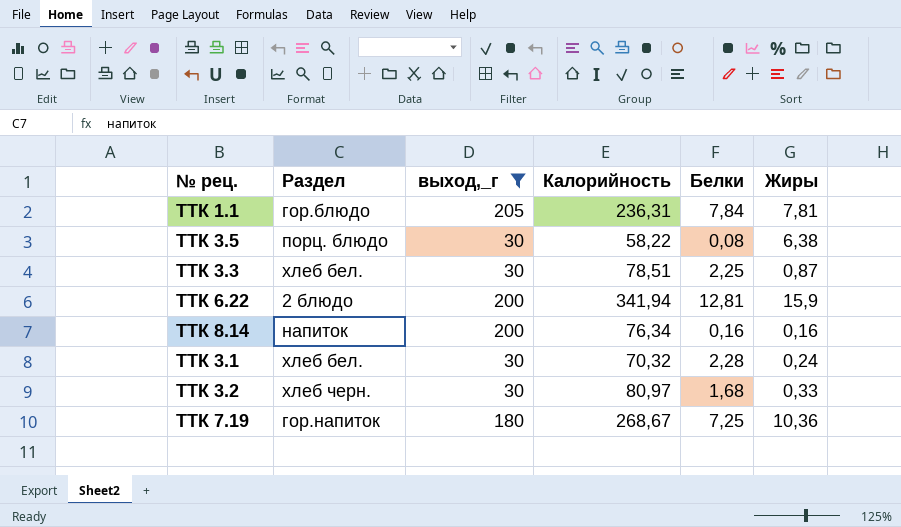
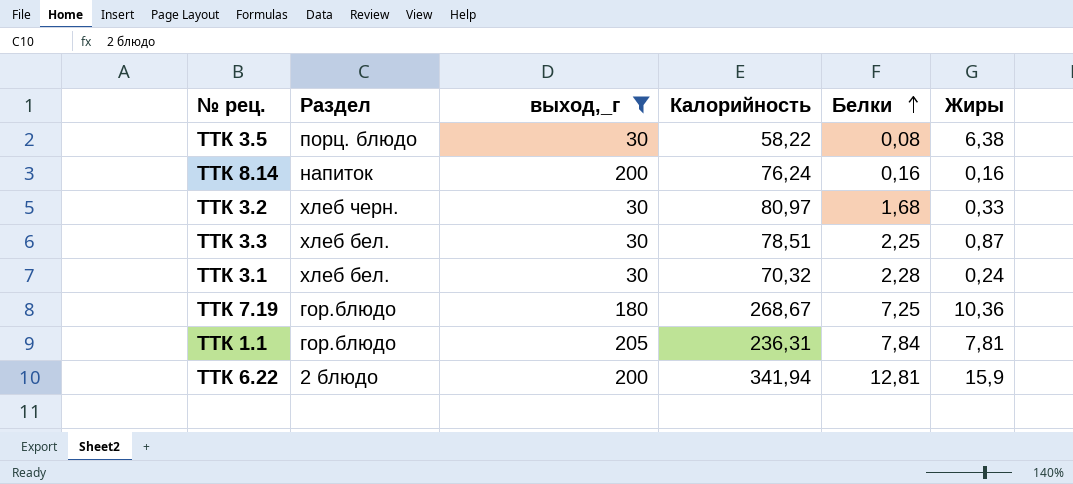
row order: none -> Белки ascending
ТТК 8.14 | Калорийность: 76,34 -> 76,24
ТТК 7.19 | Раздел: гор.напиток -> гор.блюдо

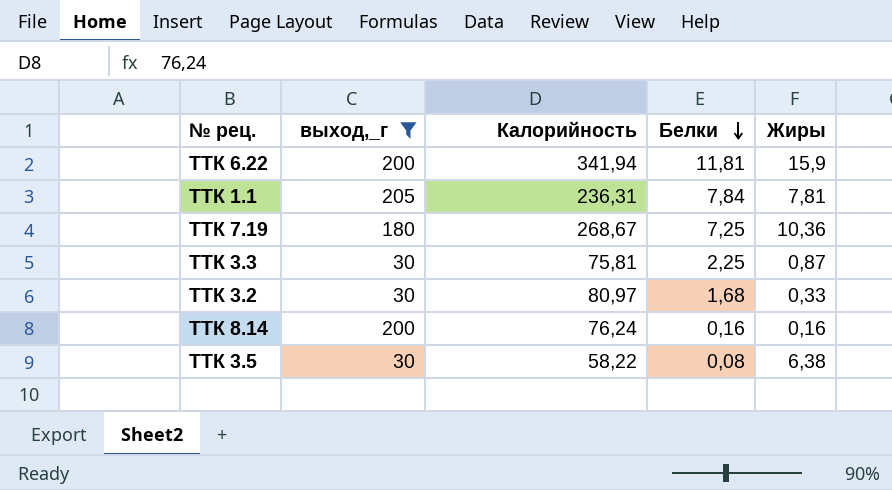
row order: Белки ascending -> Белки descending
column Раздел | position: 2 -> none
row ТТК 3.1: хлеб бел. | 30 | 70,32 | 2,28 | 0,24 -> none
ТТК 6.22 | Белки: 12,81 -> 11,81
ТТК 3.3 | Калорийность: 78,51 -> 75,81

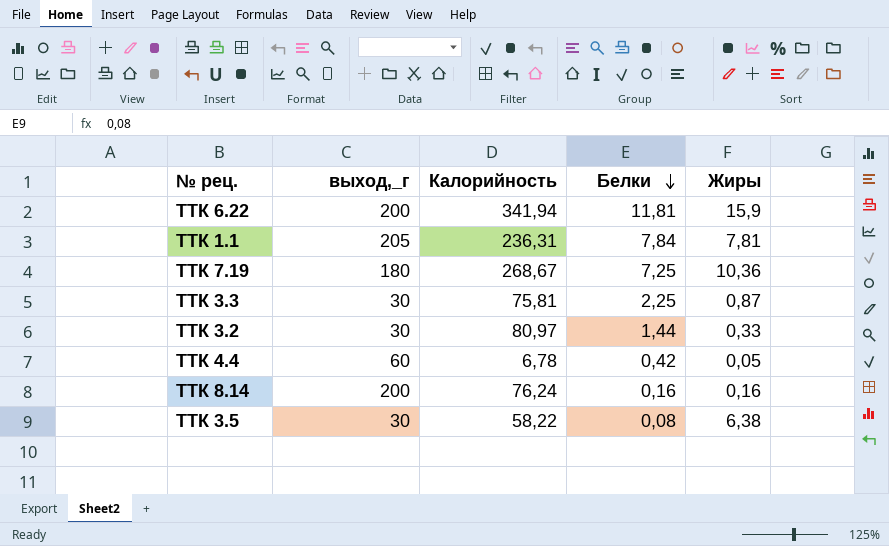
filter: выход,_г != 60 -> none
ТТК 3.2 | Белки: 1,68 -> 1,44

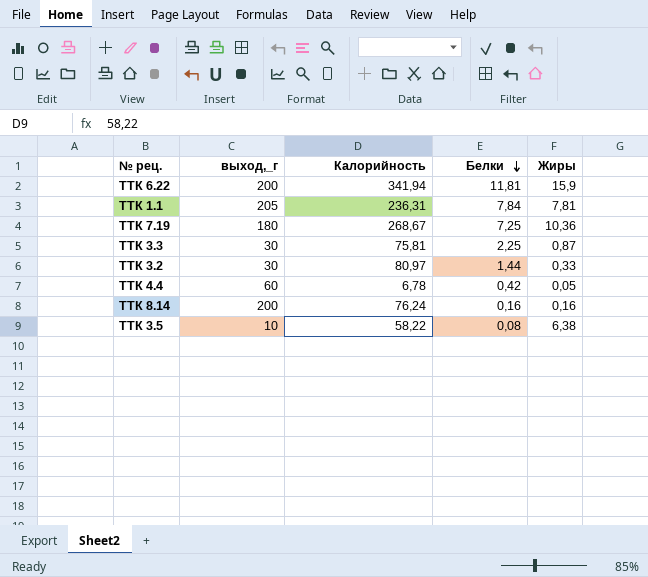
ТТК 3.5 | выход,_г: 30 -> 10

